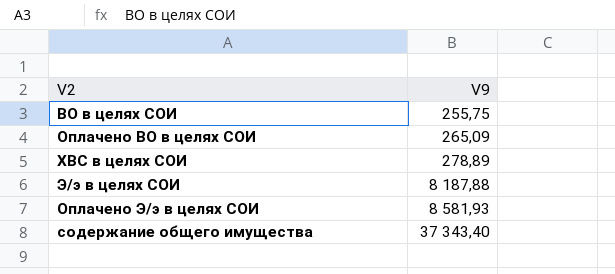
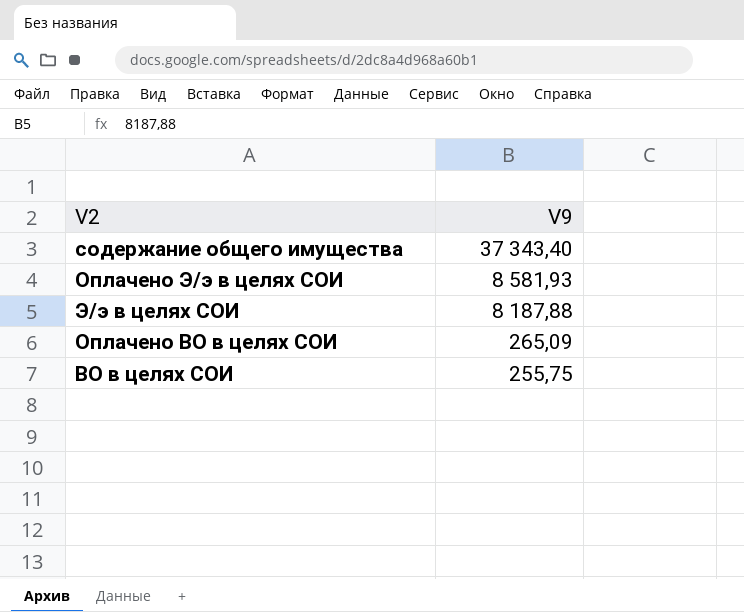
row order: V9 ascending -> V9 descending
row ХВС в целях СОИ: 278,89 -> none

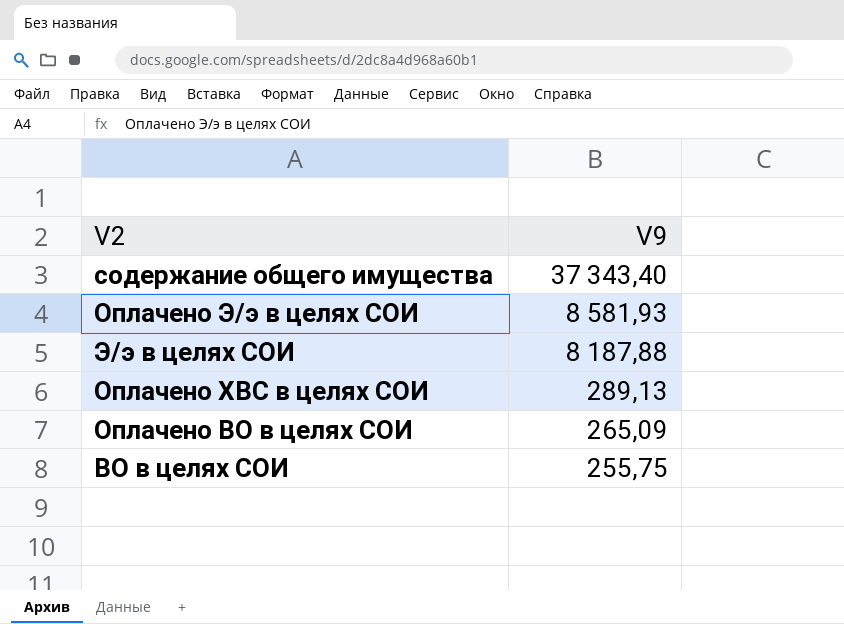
row Оплачено ХВС в целях СОИ: none -> 289,13

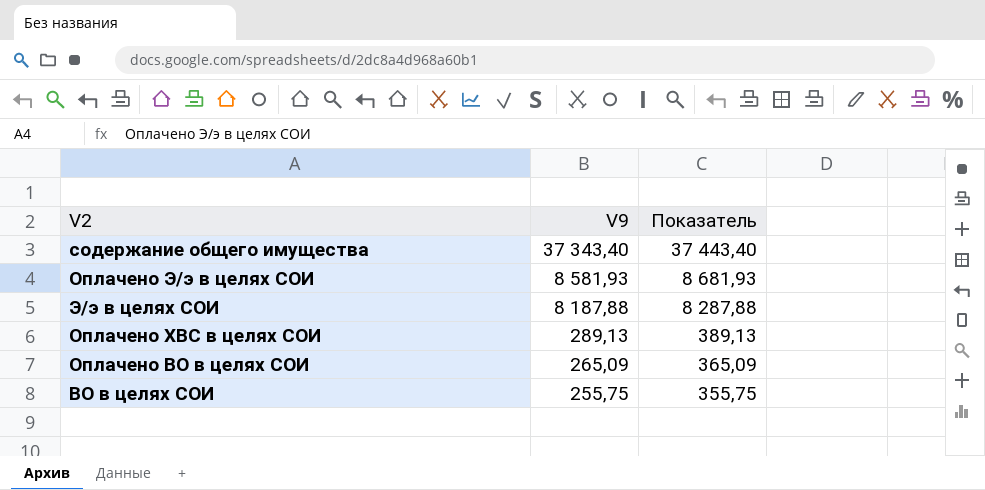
column Показатель | formula: none -> [V9] + 100

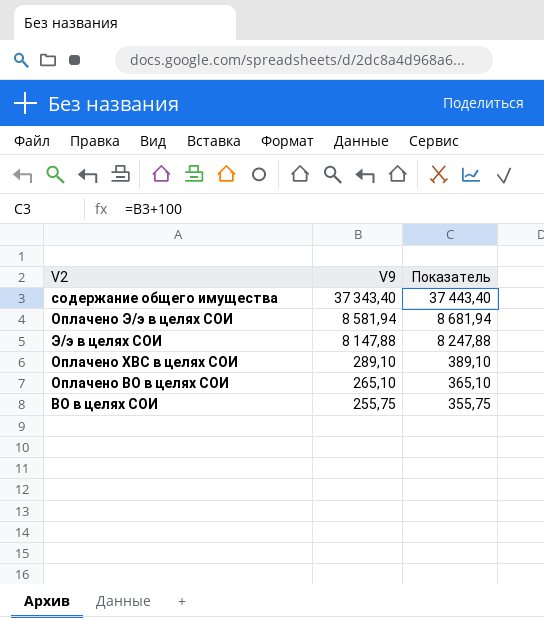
Оплачено Э/э в целях СОИ | V9: 8 581,93 -> 8 581,94
Оплачено Э/э в целях СОИ | Показатель: 8 681,93 -> 8 681,94
Э/э в целях СОИ | V9: 8 187,88 -> 8 147,88
Э/э в целях СОИ | Показатель: 8 287,88 -> 8 247,88
Оплачено ХВС в целях СОИ | V9: 289,13 -> 289,10
Оплачено ХВС в целях СОИ | Показатель: 389,13 -> 389,10
Оплачено ВО в целях СОИ | V9: 265,09 -> 265,10
Оплачено ВО в целях СОИ | Показатель: 365,09 -> 365,10

